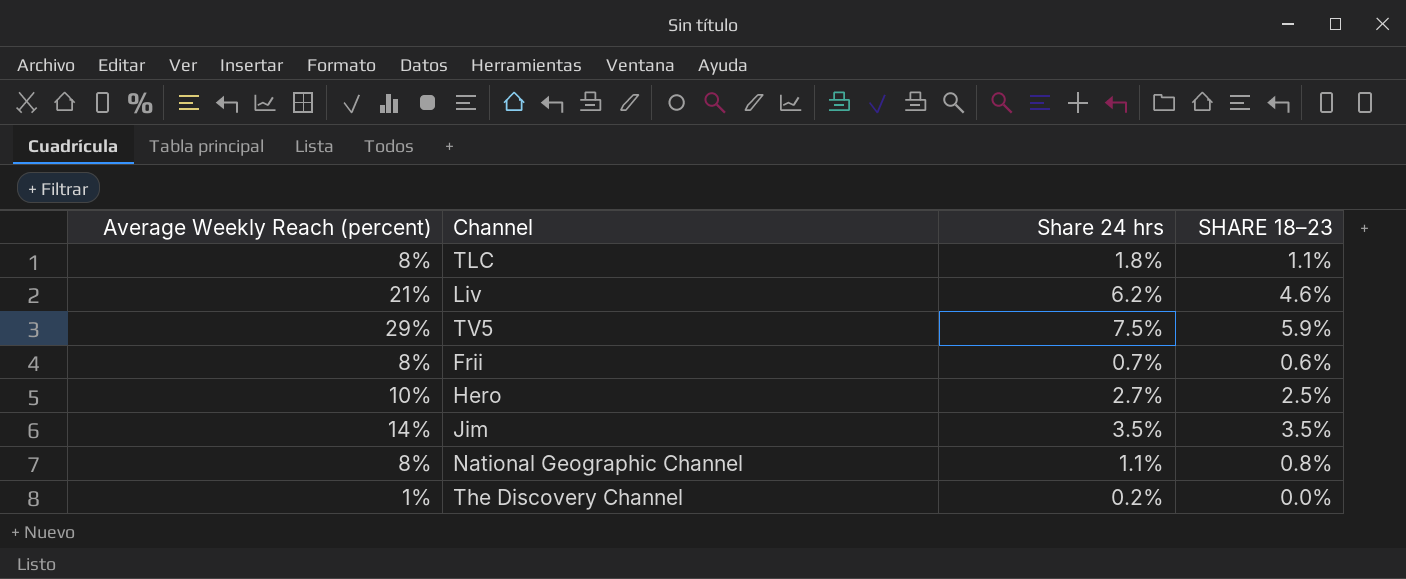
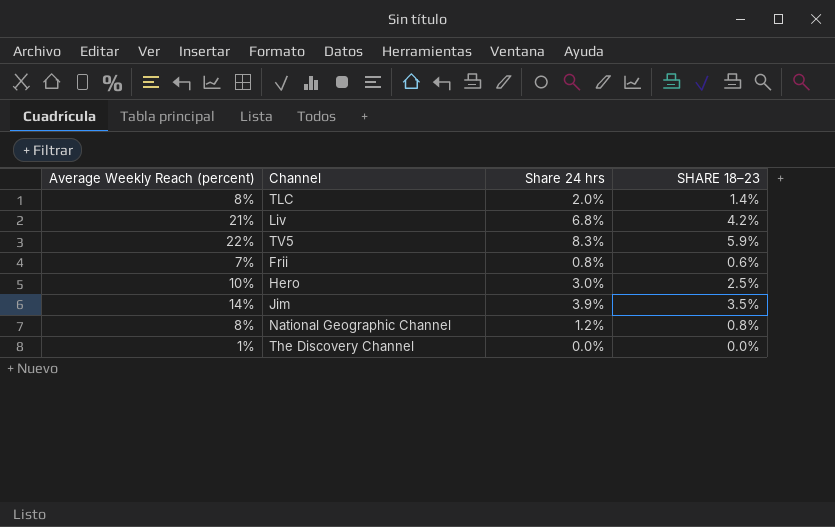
TLC | Share 24 hrs: 1.8% -> 2.0%
TLC | SHARE 18–23: 1.1% -> 1.4%
Liv | Share 24 hrs: 6.2% -> 6.8%
Liv | SHARE 18–23: 4.6% -> 4.2%
TV5 | Average Weekly Reach (percent): 29% -> 22%
TV5 | Share 24 hrs: 7.5% -> 8.3%
Frii | Average Weekly Reach (percent): 8% -> 7%
Frii | Share 24 hrs: 0.7% -> 0.8%
Hero | Share 24 hrs: 2.7% -> 3.0%
Jim | Share 24 hrs: 3.5% -> 3.9%
National Geographic Channel | Share 24 hrs: 1.1% -> 1.2%
The Discovery Channel | Share 24 hrs: 0.2% -> 0.0%

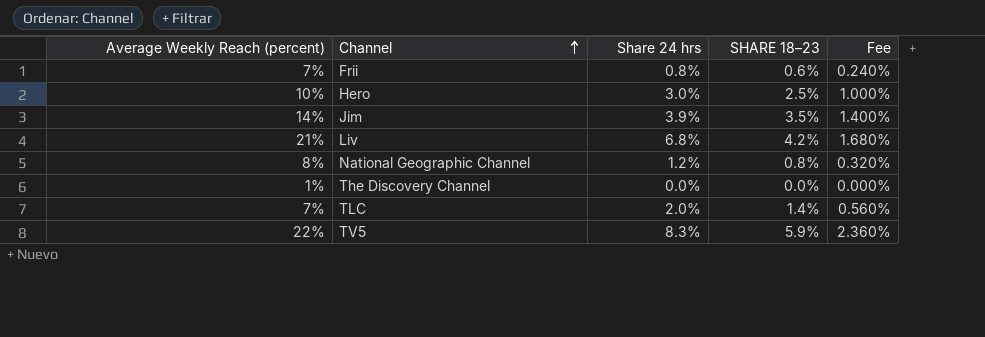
row order: none -> Channel ascending
column Fee | formula: none -> [SHARE 18–23] * 0.4
TLC | Average Weekly Reach (percent): 8% -> 7%

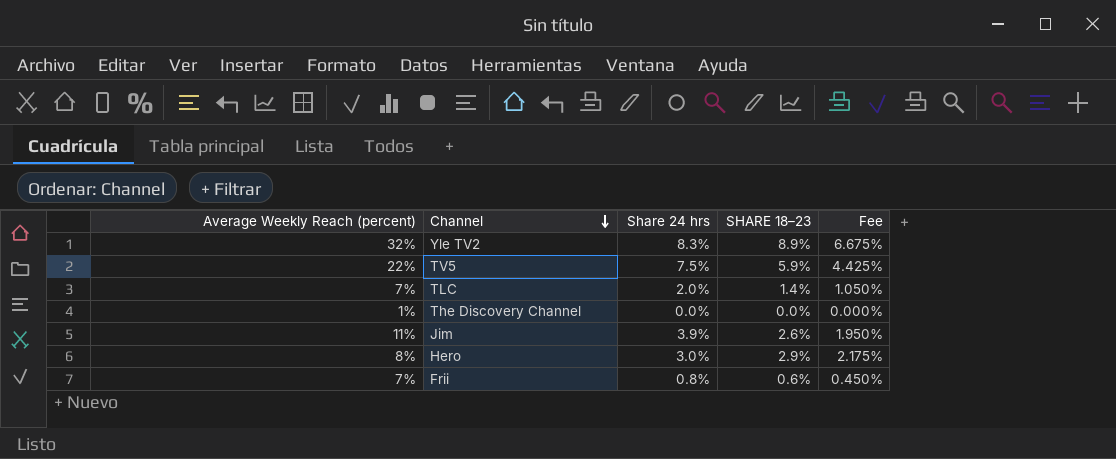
row order: Channel ascending -> Channel descending
column Fee | formula: [SHARE 18–23] * 0.4 -> [SHARE 18–23] * 0.75
row Liv: 21% | 6.8% | 4.2% | 1.680% -> none
row National Geographic Channel: 8% | 1.2% | 0.8% | 0.320% -> none
row Yle TV2: none -> 32% | 8.3% | 8.9% | 6.675%
TV5 | Share 24 hrs: 8.3% -> 7.5%
Jim | Average Weekly Reach (percent): 14% -> 11%
Jim | SHARE 18–23: 3.5% -> 2.6%
Hero | Average Weekly Reach (percent): 10% -> 8%
Hero | SHARE 18–23: 2.5% -> 2.9%

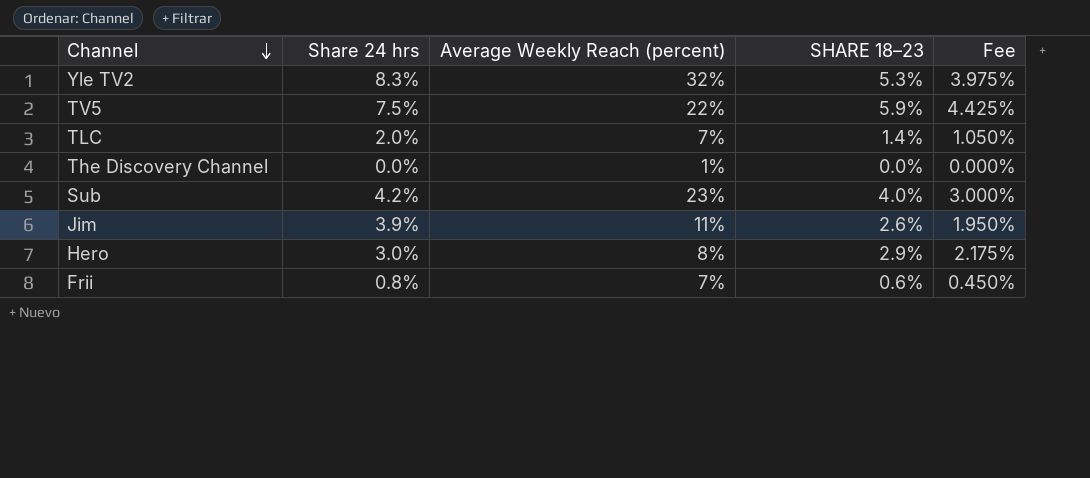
column Average Weekly Reach (percent) | position: 1 -> 3
Yle TV2 | SHARE 18–23: 8.9% -> 5.3%
Yle TV2 | Fee: 6.675% -> 3.975%
row Sub: none -> 4.2% | 23% | 4.0% | 3.000%

